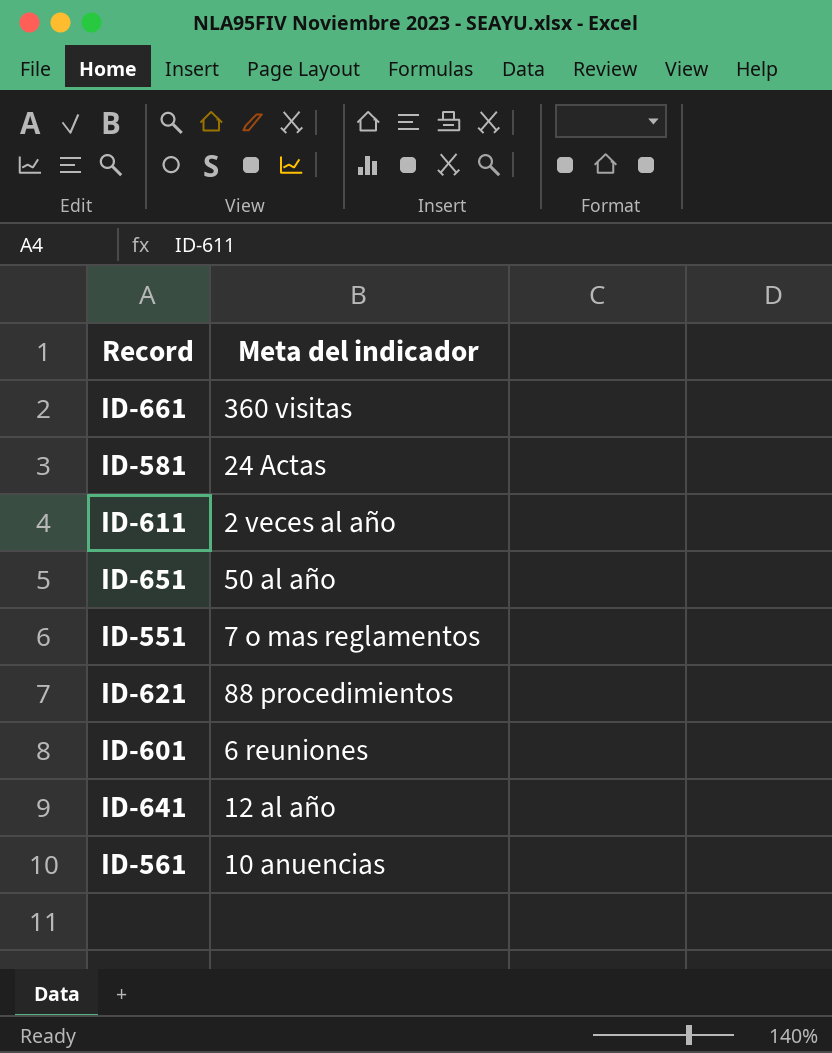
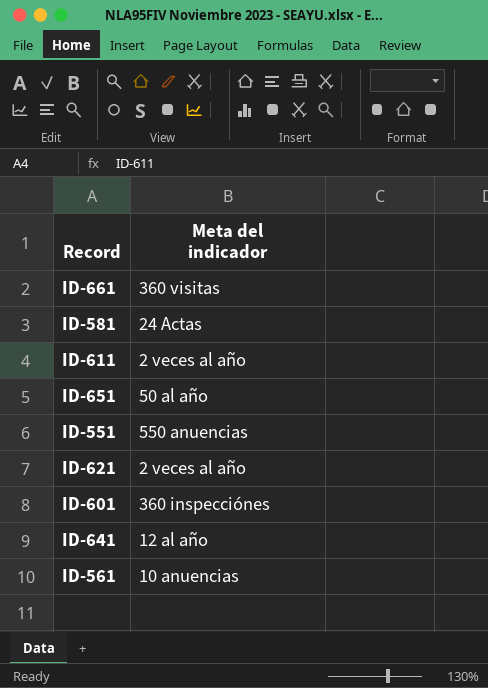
ID-551 | Meta del indicador: 7 o mas reglamentos -> 550 anuencias
ID-621 | Meta del indicador: 88 procedimientos -> 2 veces al año
ID-601 | Meta del indicador: 6 reuniones -> 360 inspecciónes

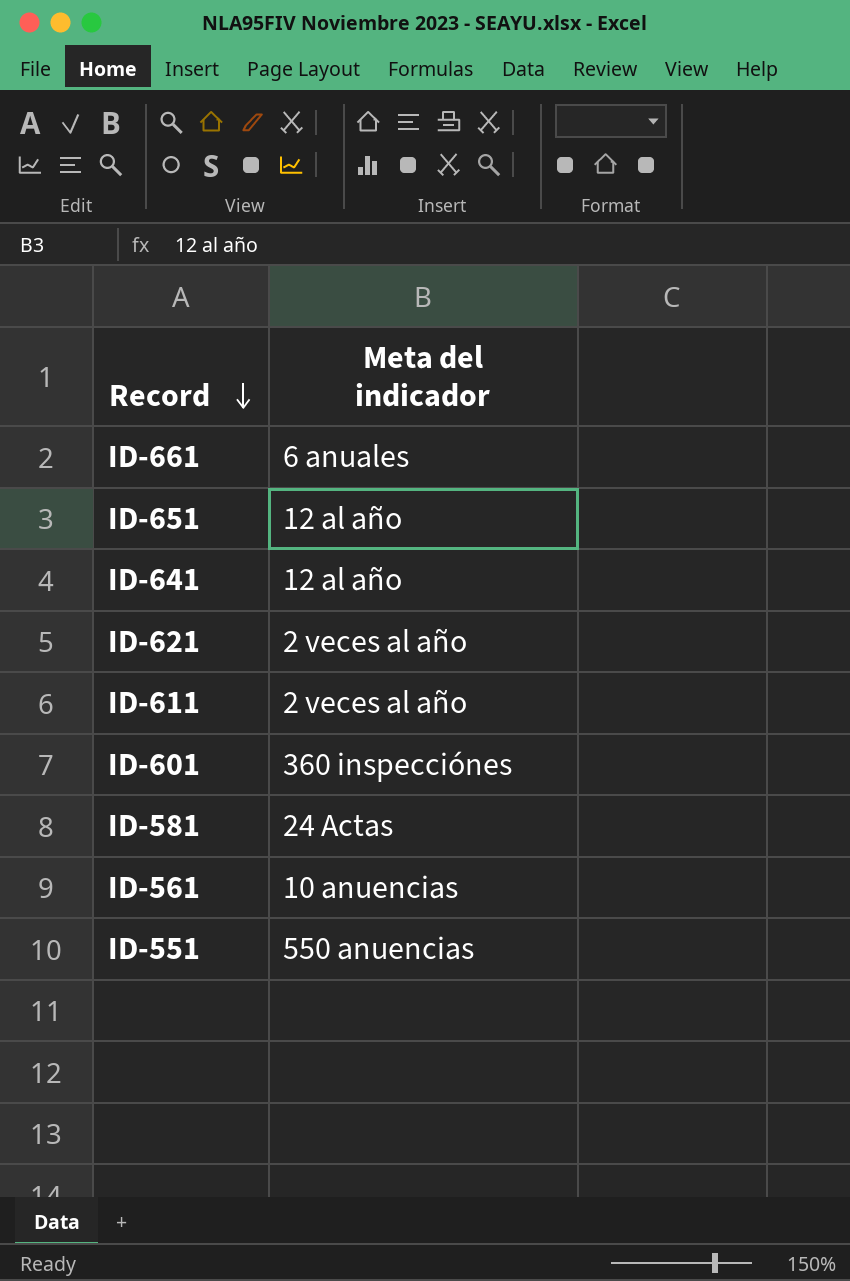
row order: none -> Record descending
ID-661 | Meta del indicador: 360 visitas -> 6 anuales
ID-651 | Meta del indicador: 50 al año -> 12 al año

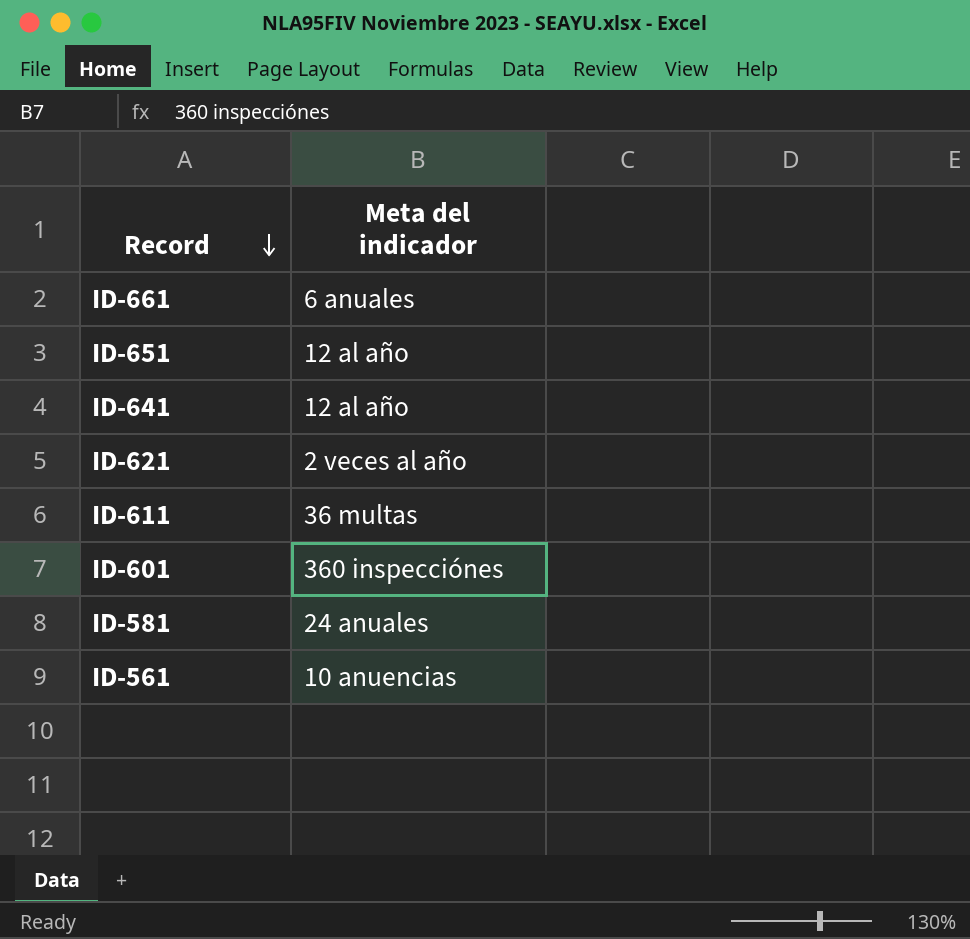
row ID-551: 550 anuencias -> none
ID-611 | Meta del indicador: 2 veces al año -> 36 multas
ID-581 | Meta del indicador: 24 Actas -> 24 anuales

